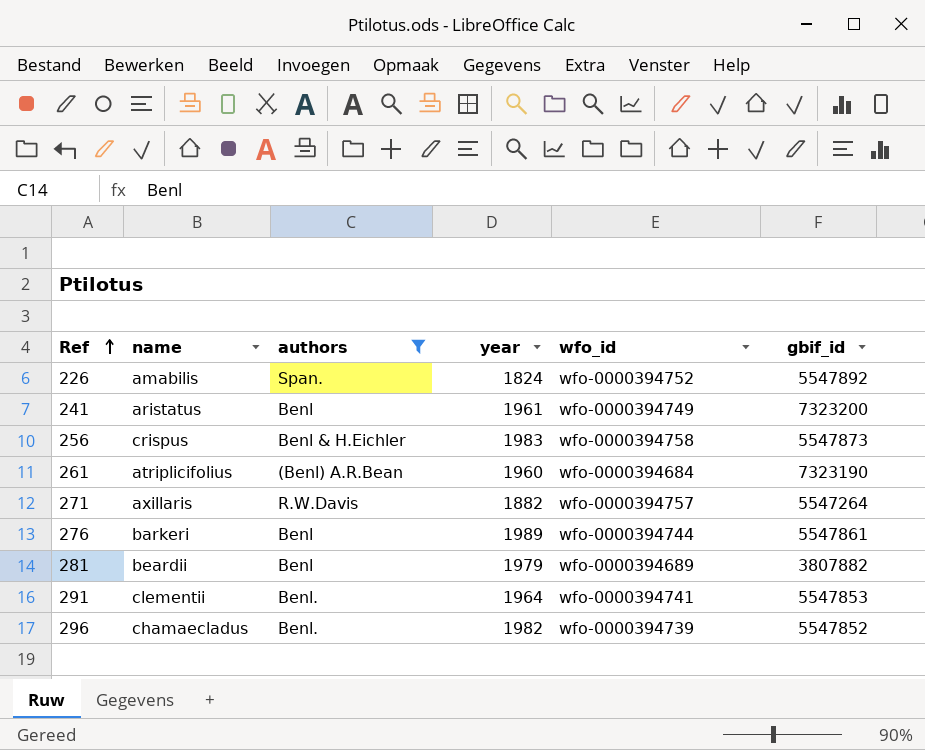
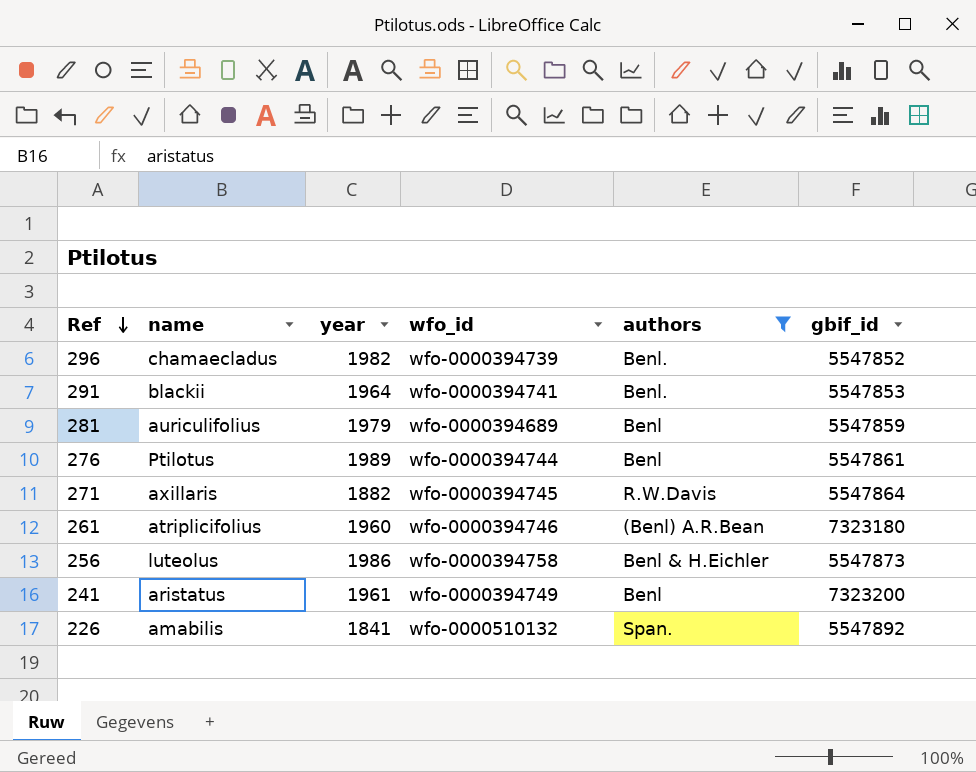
row order: Ref ascending -> Ref descending
column authors | position: 3 -> 5
291 | name: clementii -> blackii
281 | name: beardii -> auriculifolius
281 | gbif_id: 3807882 -> 5547859
276 | name: barkeri -> Ptilotus
271 | wfo_id: wfo-0000394757 -> wfo-0000394745
271 | gbif_id: 5547264 -> 5547864
261 | wfo_id: wfo-0000394684 -> wfo-0000394746
261 | gbif_id: 7323190 -> 7323180
256 | name: crispus -> luteolus
256 | year: 1983 -> 1986
226 | year: 1824 -> 1841
226 | wfo_id: wfo-0000394752 -> wfo-0000510132

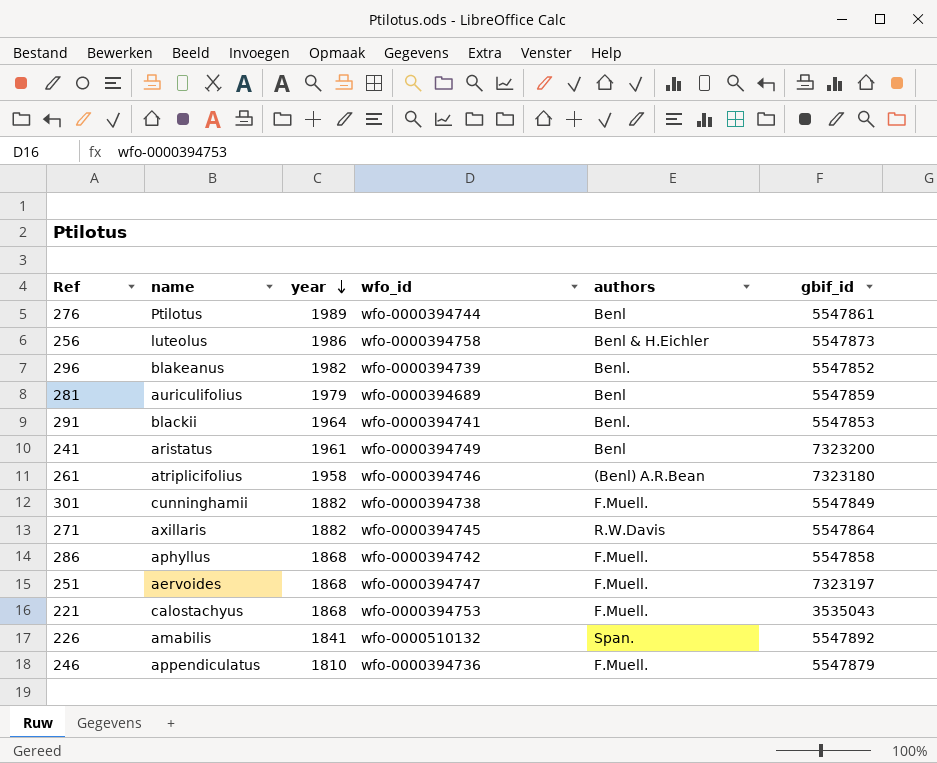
filter: authors != F.Muell. -> none
row order: Ref descending -> year descending
296 | name: chamaecladus -> blakeanus
261 | year: 1960 -> 1958

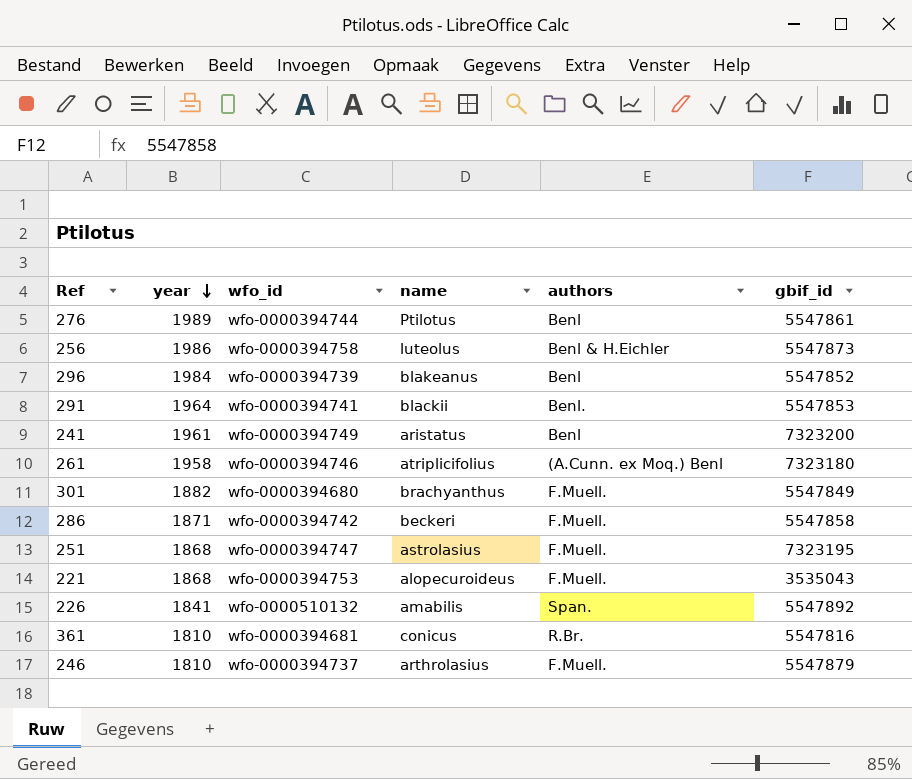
column name | position: 2 -> 4
row 281: auriculifolius | 1979 | wfo-0000394689 | Benl | 5547859 -> none
row 271: axillaris | 1882 | wfo-0000394745 | R.W.Davis | 5547864 -> none
296 | year: 1982 -> 1984
296 | authors: Benl. -> Benl
261 | authors: (Benl) A.R.Bean -> (A.Cunn. ex Moq.) Benl
301 | wfo_id: wfo-0000394738 -> wfo-0000394680
301 | name: cunninghamii -> brachyanthus
286 | year: 1868 -> 1871
286 | name: aphyllus -> beckeri
251 | name: aervoides -> astrolasius
251 | gbif_id: 7323197 -> 7323195
221 | name: calostachyus -> alopecuroideus
row 361: none -> 1810 | wfo-0000394681 | conicus | R.Br. | 5547816
246 | wfo_id: wfo-0000394736 -> wfo-0000394737
246 | name: appendiculatus -> arthrolasius

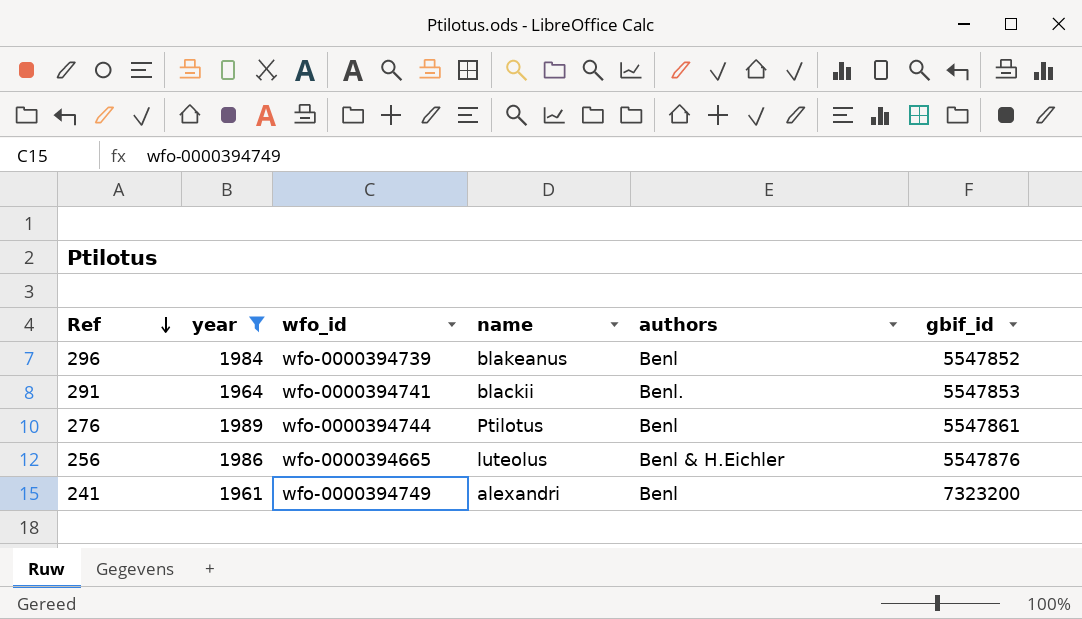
filter: none -> year >= 1961
row order: year descending -> Ref descending
256 | wfo_id: wfo-0000394758 -> wfo-0000394665
256 | gbif_id: 5547873 -> 5547876
241 | name: aristatus -> alexandri

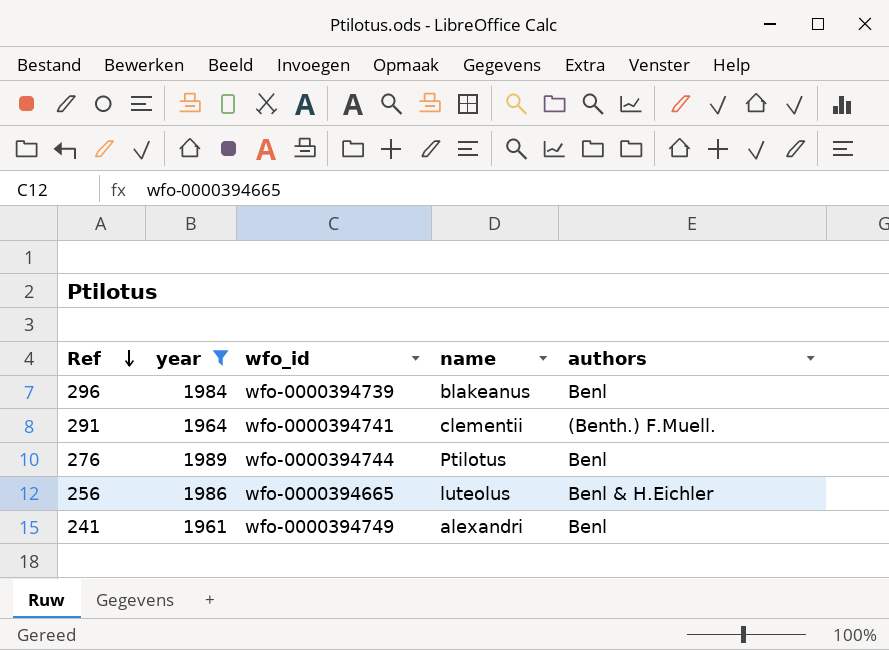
column gbif_id | position: 6 -> none
291 | name: blackii -> clementii
291 | authors: Benl. -> (Benth.) F.Muell.

